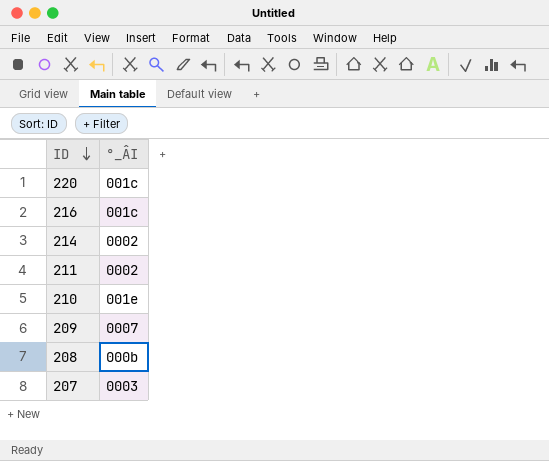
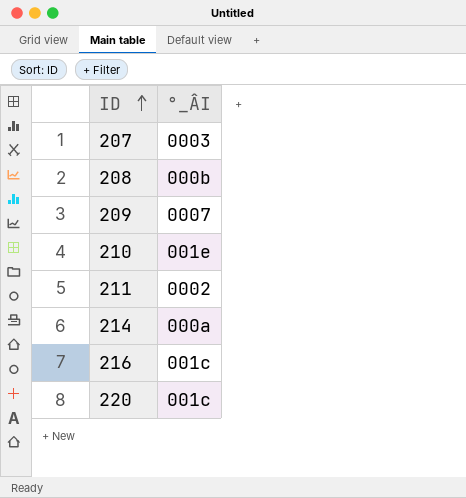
row order: ID descending -> ID ascending
214 | °_ÂI: 0002 -> 000a

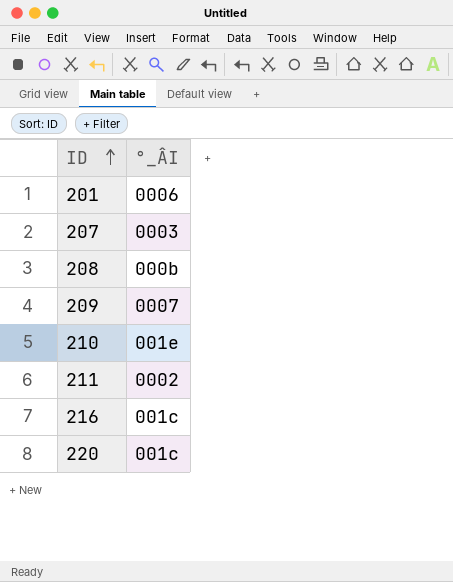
row 214: 000a -> none
row 201: none -> 0006

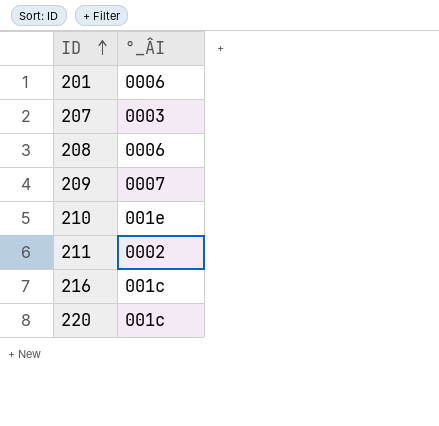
208 | °_ÂI: 000b -> 0006

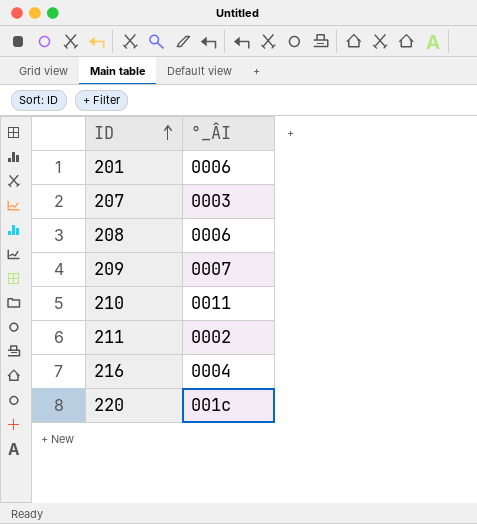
210 | °_ÂI: 001e -> 0011
216 | °_ÂI: 001c -> 0004

